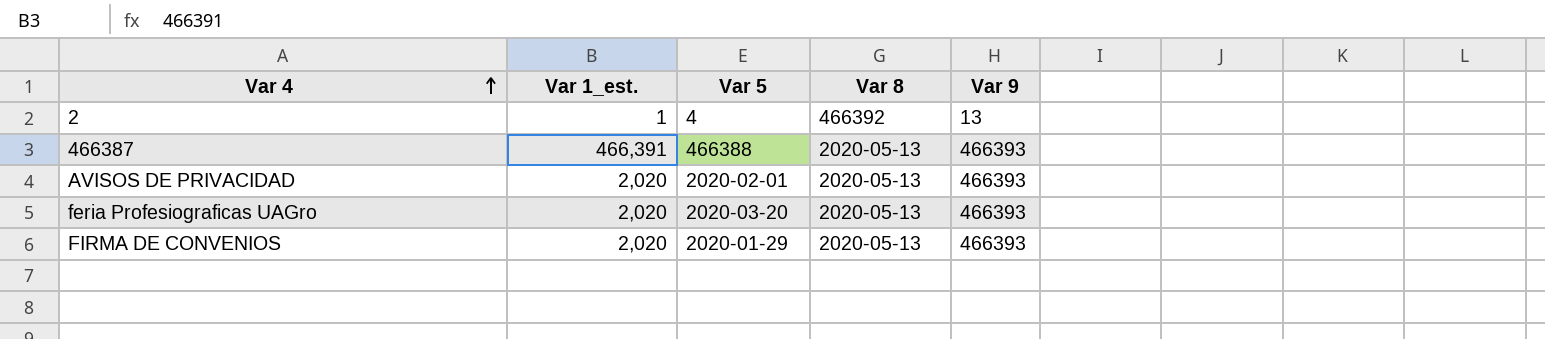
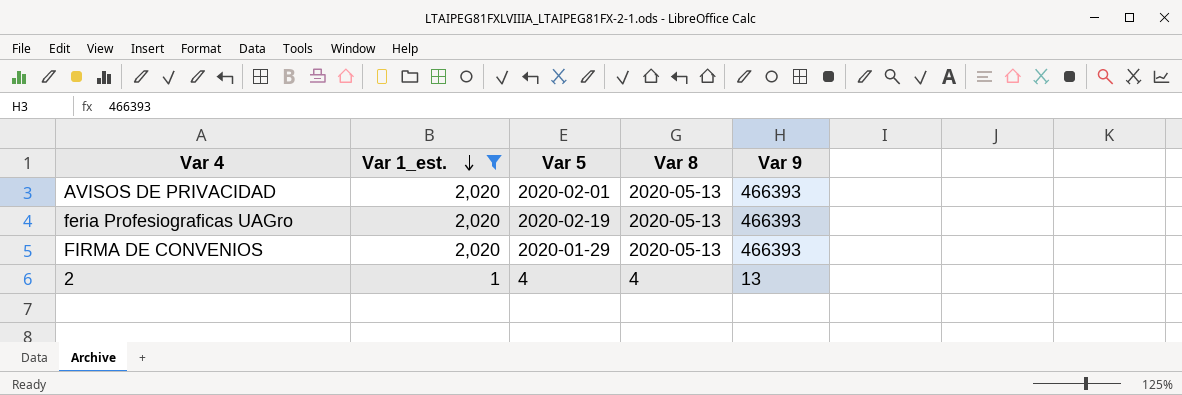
filter: none -> Var 1_est. != 466,391
row order: Var 4 ascending -> Var 1_est. descending
feria Profesiograficas UAGro | Var 5: 2020-03-20 -> 2020-02-19
2 | Var 8: 466392 -> 4

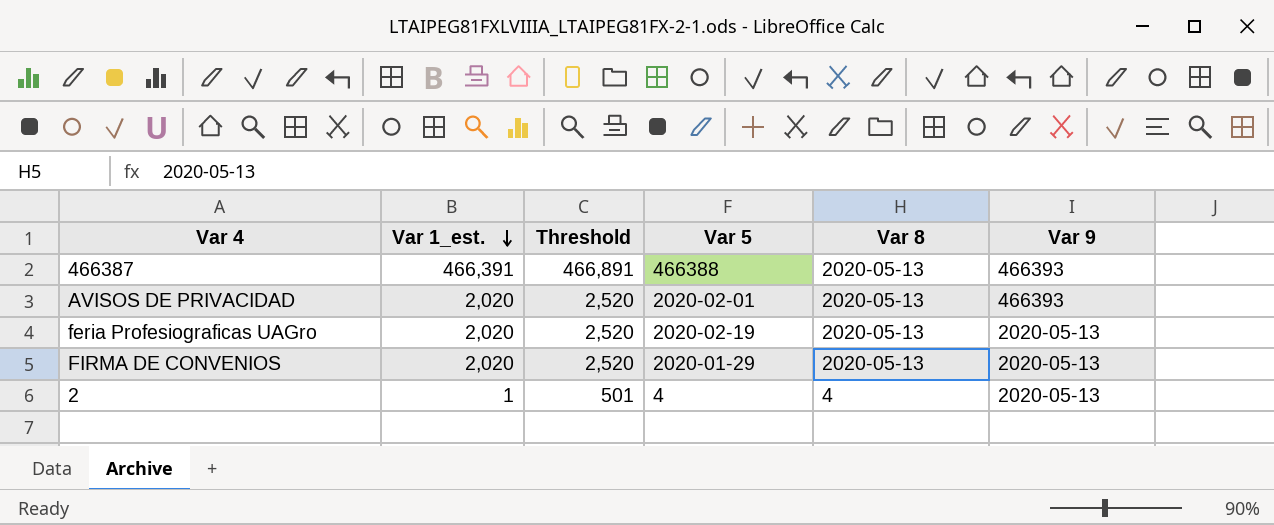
filter: Var 1_est. != 466,391 -> none
column Threshold | formula: none -> [Var 1_est.] + 500
feria Profesiograficas UAGro | Var 9: 466393 -> 2020-05-13
FIRMA DE CONVENIOS | Var 9: 466393 -> 2020-05-13
2 | Var 9: 13 -> 2020-05-13

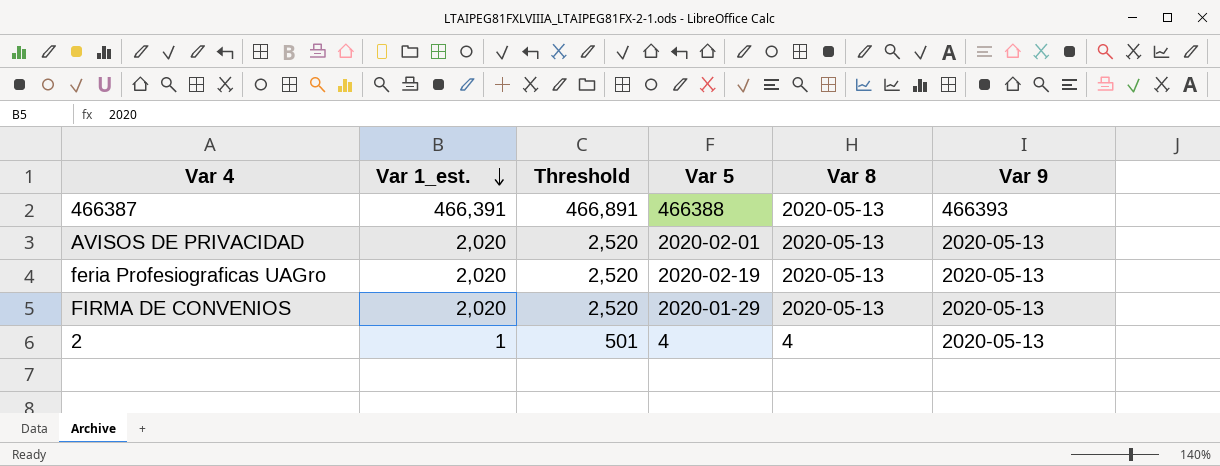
AVISOS DE PRIVACIDAD | Var 9: 466393 -> 2020-05-13

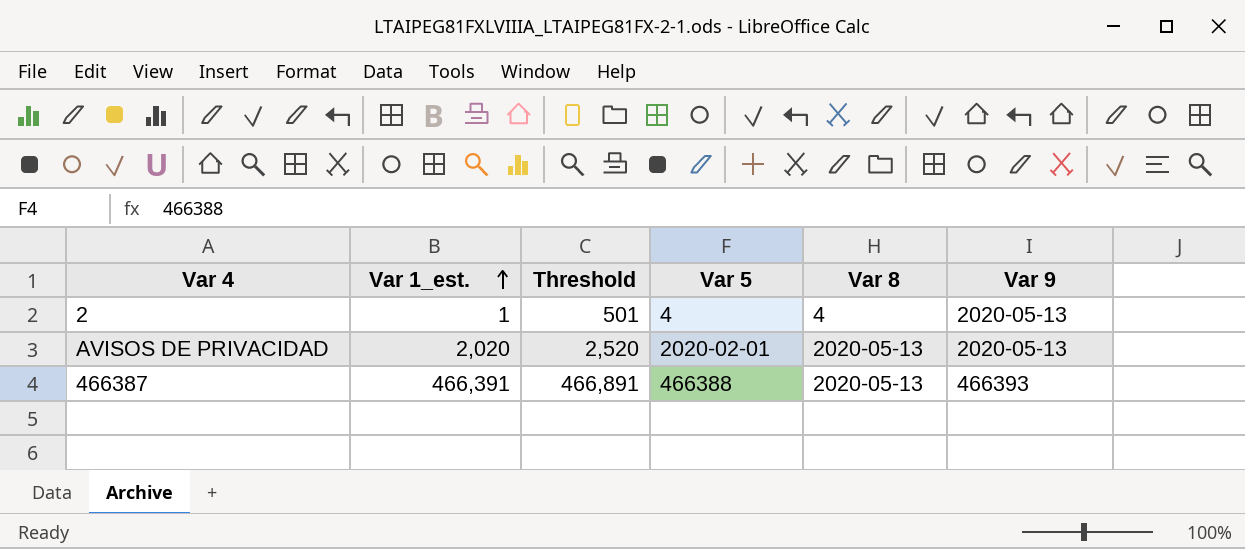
row order: Var 1_est. descending -> Var 1_est. ascending
row feria Profesiograficas UAGro: 2,020 | 2,520 | 2020-02-19 | 2020-05-13 | 2020-05-13 -> none
row FIRMA DE CONVENIOS: 2,020 | 2,520 | 2020-01-29 | 2020-05-13 | 2020-05-13 -> none

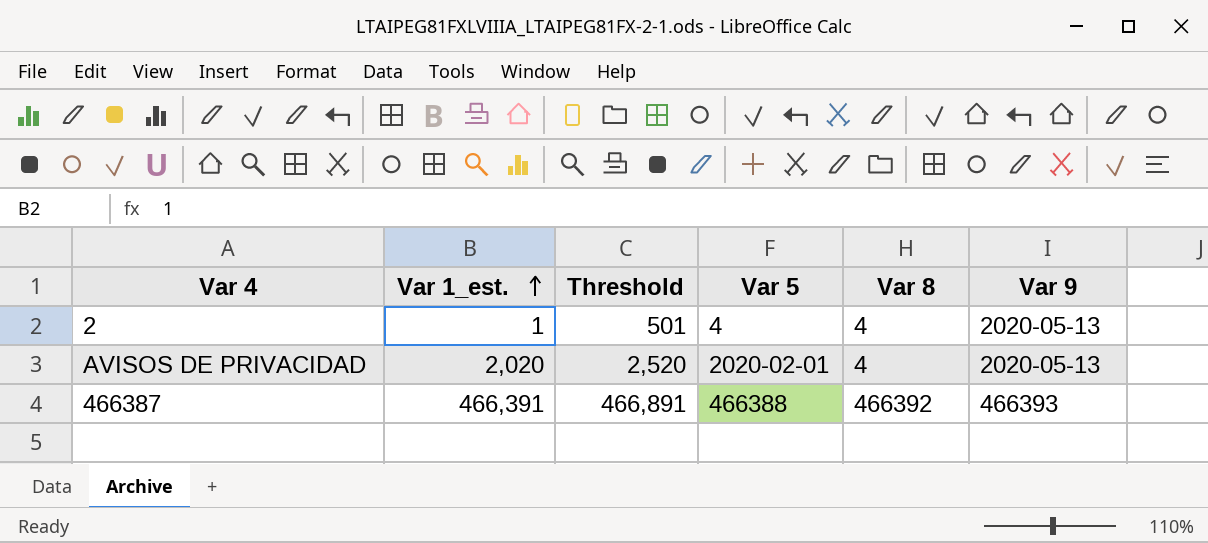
AVISOS DE PRIVACIDAD | Var 8: 2020-05-13 -> 4
466387 | Var 8: 2020-05-13 -> 466392

